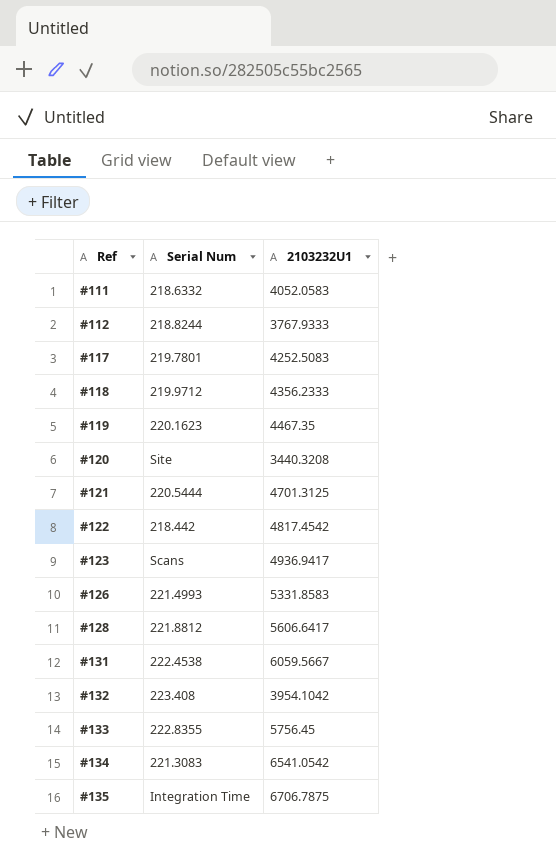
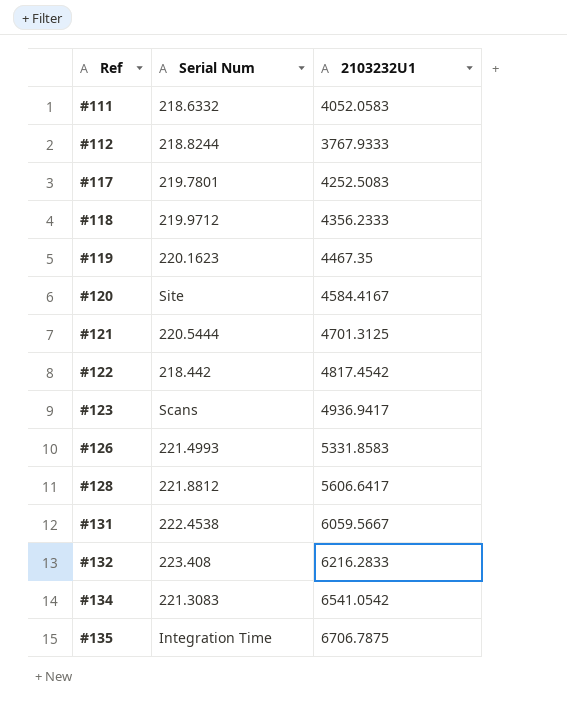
row #133: 222.8355 | 5756.45 -> none
#120 | 2103232U1: 3440.3208 -> 4584.4167
#132 | 2103232U1: 3954.1042 -> 6216.2833

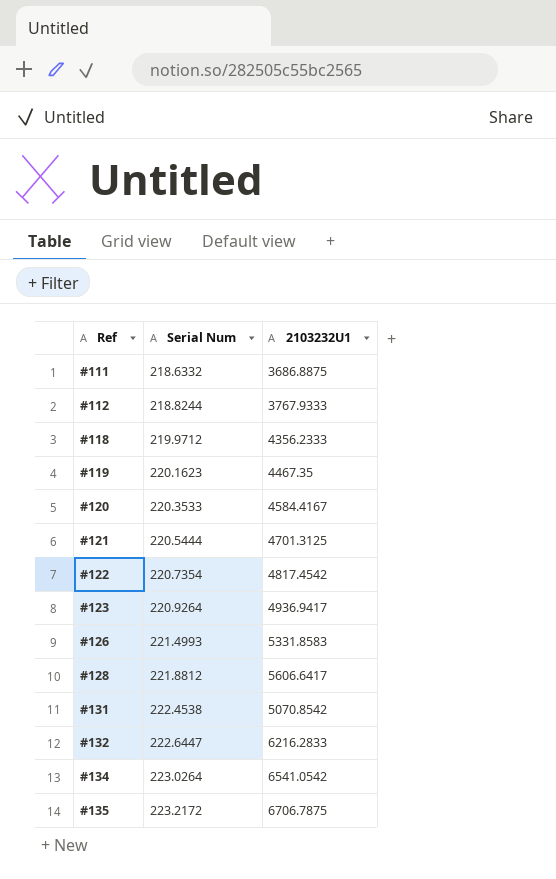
row #117: 219.7801 | 4252.5083 -> none
#111 | 2103232U1: 4052.0583 -> 3686.8875
#120 | Serial Num: Site -> 220.3533
#122 | Serial Num: 218.442 -> 220.7354
#123 | Serial Num: Scans -> 220.9264
#131 | 2103232U1: 6059.5667 -> 5070.8542
#132 | Serial Num: 223.408 -> 222.6447
#134 | Serial Num: 221.3083 -> 223.0264
#135 | Serial Num: Integration Time -> 223.2172

